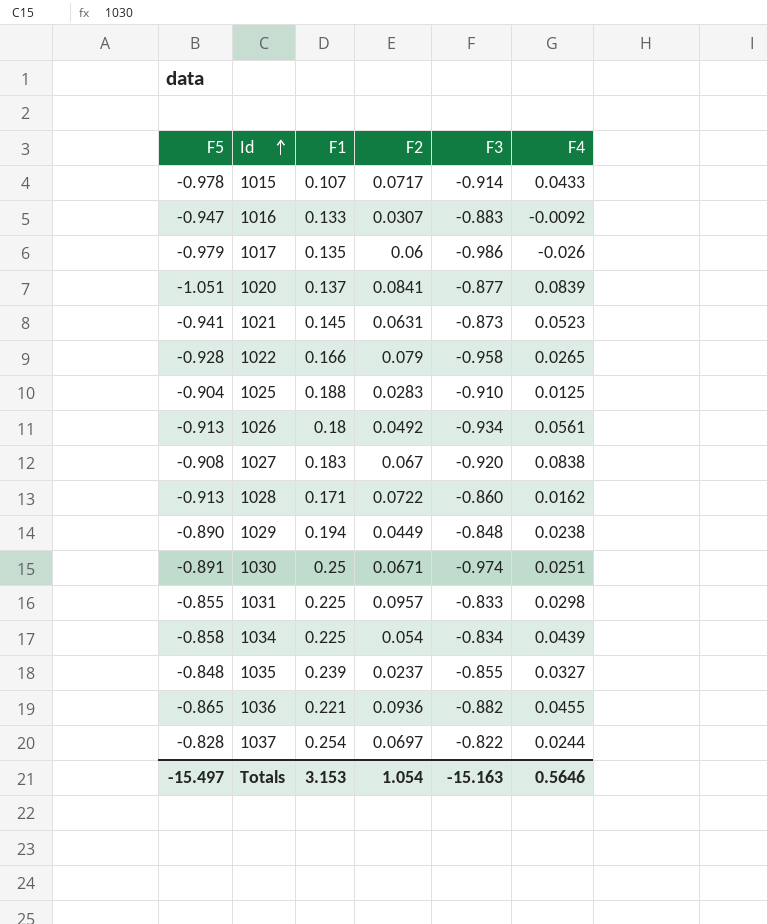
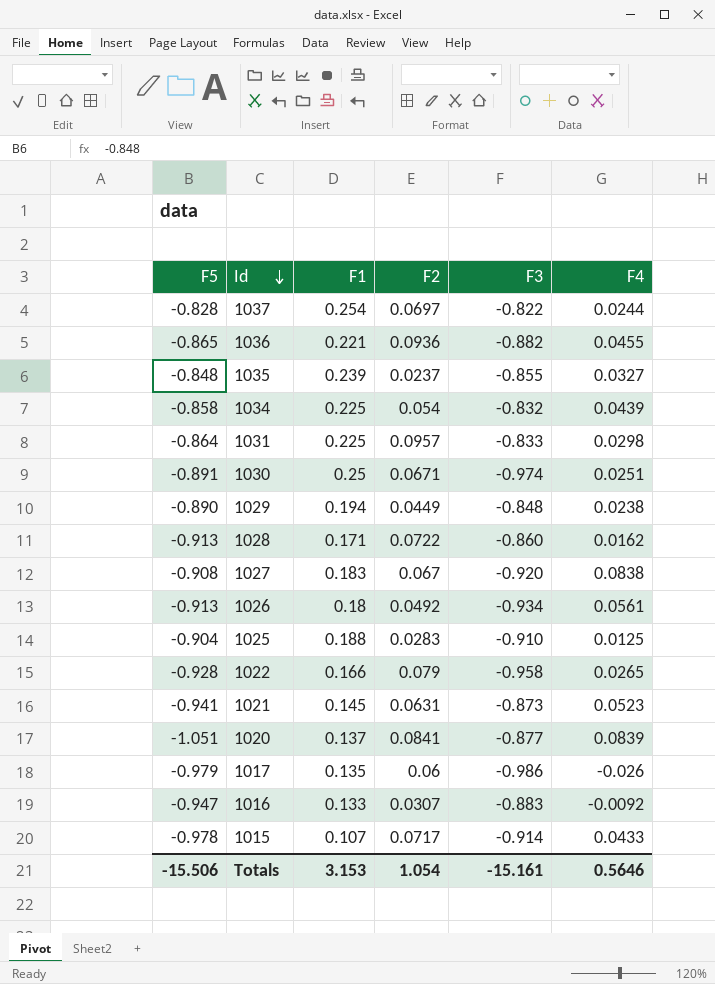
row order: Id ascending -> Id descending
1034 | F3: -0.834 -> -0.832
1031 | F5: -0.855 -> -0.864
Totals | F5: -15.497 -> -15.506
Totals | F3: -15.163 -> -15.161

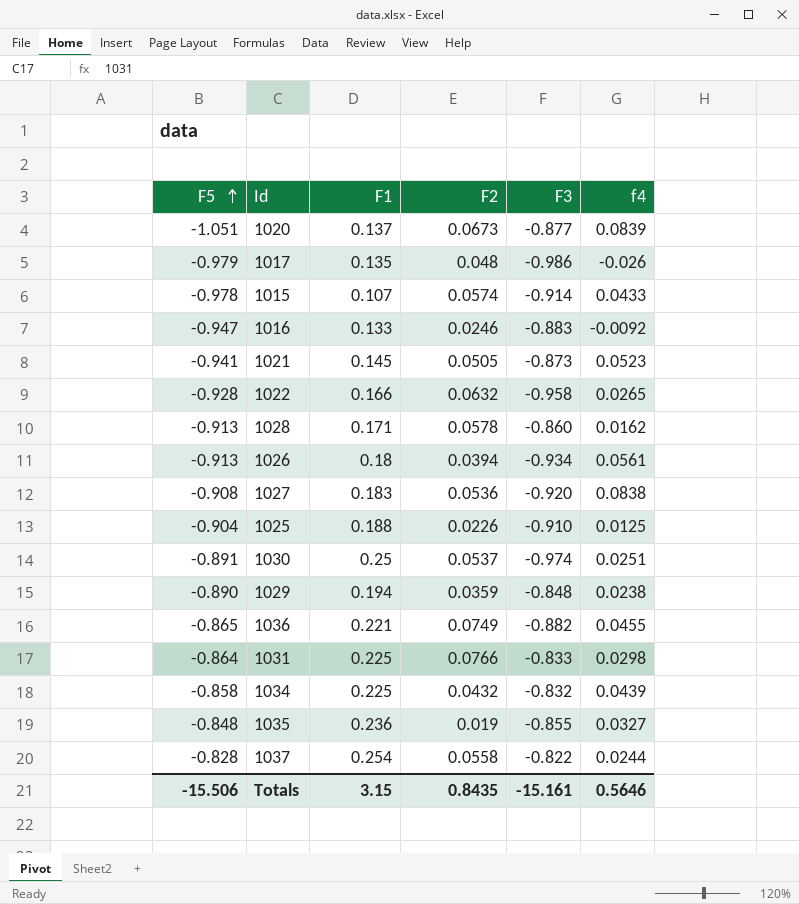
row order: Id descending -> F5 ascending
column name: F4 -> f4
1020 | F2: 0.0841 -> 0.0673
1017 | F2: 0.06 -> 0.048
1015 | F2: 0.0717 -> 0.0574
1016 | F2: 0.0307 -> 0.0246
1021 | F2: 0.0631 -> 0.0505
1022 | F2: 0.079 -> 0.0632
1028 | F2: 0.0722 -> 0.0578
1026 | F2: 0.0492 -> 0.0394
1027 | F2: 0.067 -> 0.0536
1025 | F2: 0.0283 -> 0.0226
1030 | F2: 0.0671 -> 0.0537
1029 | F2: 0.0449 -> 0.0359
1036 | F2: 0.0936 -> 0.0749
1031 | F2: 0.0957 -> 0.0766
1034 | F2: 0.054 -> 0.0432
1035 | F1: 0.239 -> 0.236
1035 | F2: 0.0237 -> 0.019
1037 | F2: 0.0697 -> 0.0558
Totals | F1: 3.153 -> 3.15
Totals | F2: 1.054 -> 0.8435

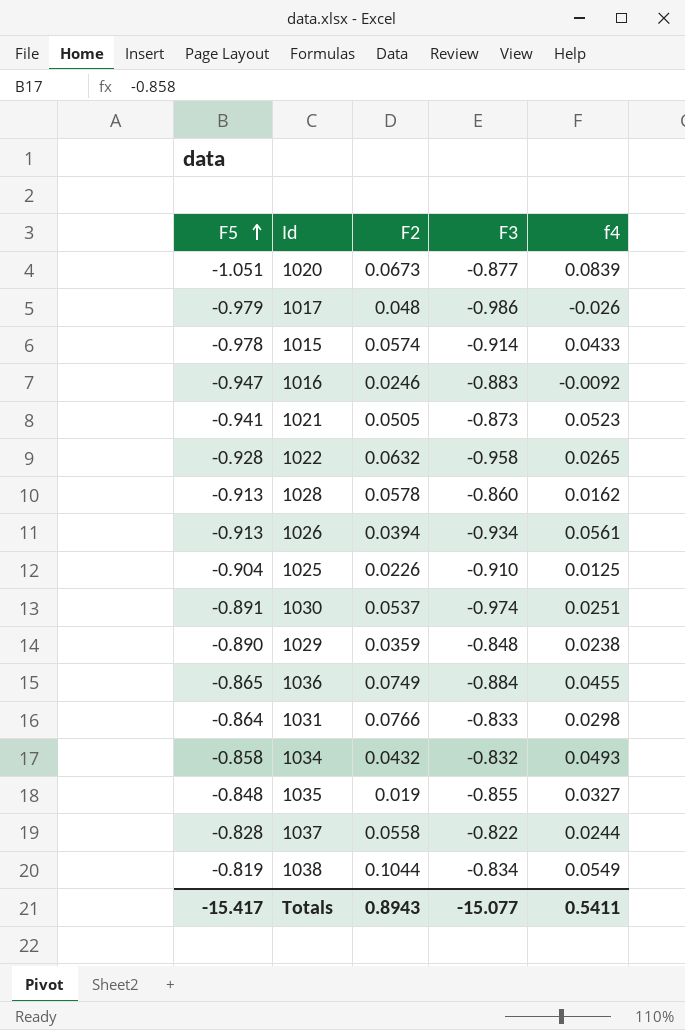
column F1 | position: 3 -> none
row 1027: -0.908 | 0.183 | 0.0536 | -0.920 | 0.0838 -> none
1036 | F3: -0.882 -> -0.884
1034 | f4: 0.0439 -> 0.0493
row 1038: none -> -0.819 | 0.1044 | -0.834 | 0.0549
Totals | F5: -15.506 -> -15.417
Totals | F2: 0.8435 -> 0.8943
Totals | F3: -15.161 -> -15.077
Totals | f4: 0.5646 -> 0.5411

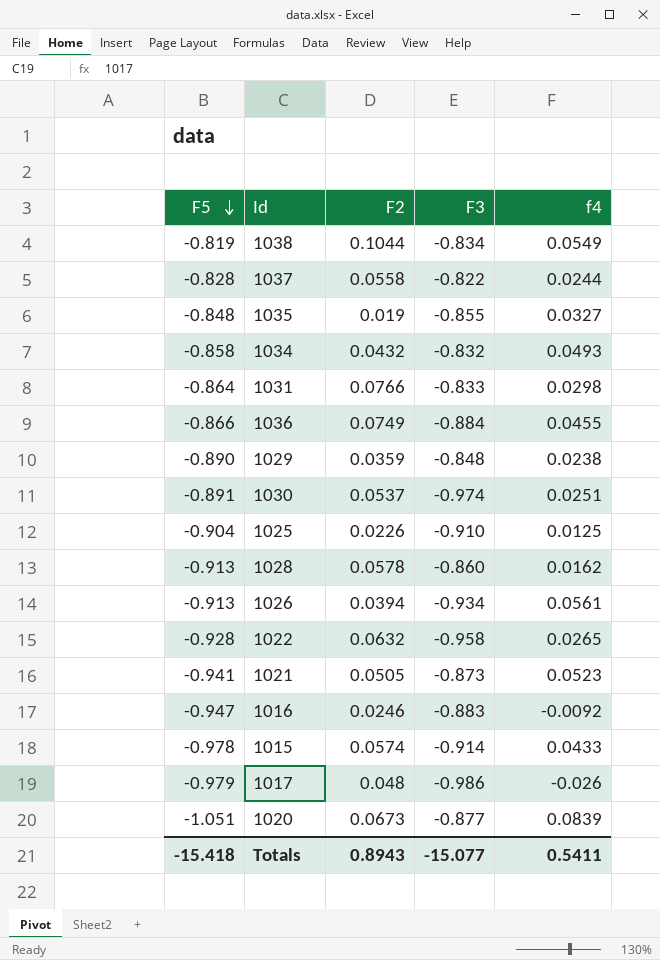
row order: F5 ascending -> F5 descending
1036 | F5: -0.865 -> -0.866
Totals | F5: -15.417 -> -15.418

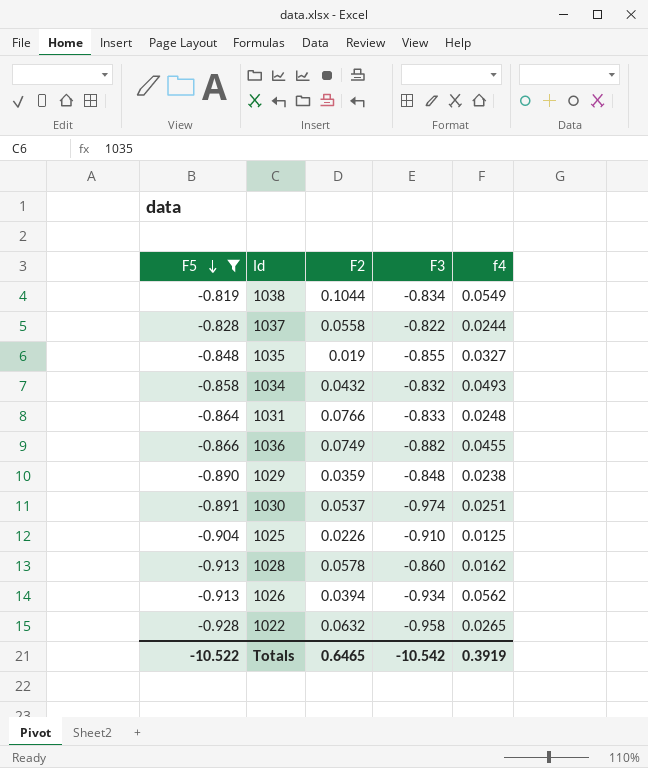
filter: none -> F5 >= -0.928
1031 | f4: 0.0298 -> 0.0248
1036 | F3: -0.884 -> -0.882
1026 | f4: 0.0561 -> 0.0562
Totals | F5: -15.418 -> -10.522
Totals | F2: 0.8943 -> 0.6465
Totals | F3: -15.077 -> -10.542
Totals | f4: 0.5411 -> 0.3919

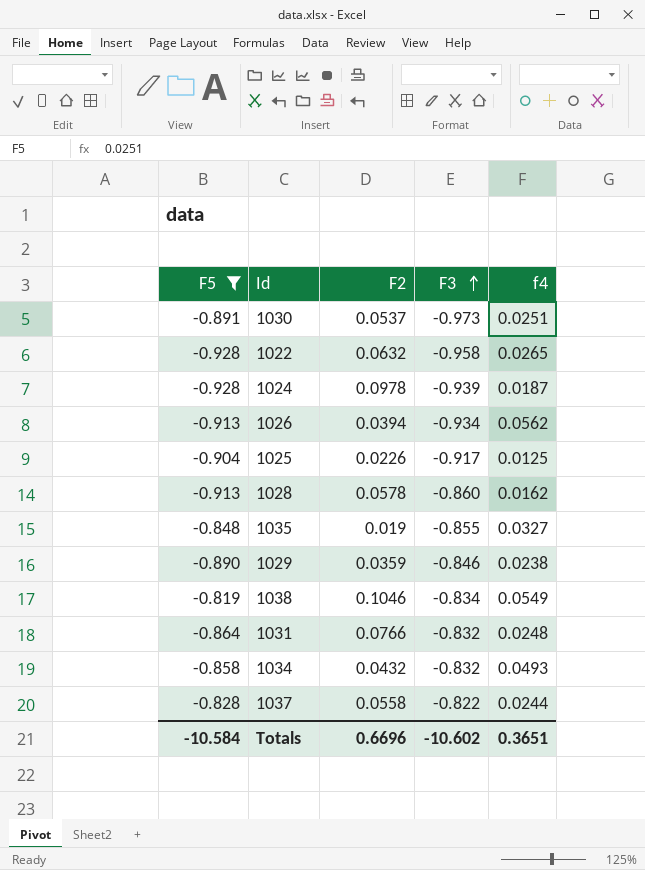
row order: F5 descending -> F3 ascending
row 1036: -0.866 | 0.0749 | -0.882 | 0.0455 -> none
1030 | F3: -0.974 -> -0.973
row 1024: none -> -0.928 | 0.0978 | -0.939 | 0.0187
1025 | F3: -0.910 -> -0.917
1029 | F3: -0.848 -> -0.846
1038 | F2: 0.1044 -> 0.1046
1031 | F3: -0.833 -> -0.832
Totals | F5: -10.522 -> -10.584
Totals | F2: 0.6465 -> 0.6696
Totals | F3: -10.542 -> -10.602
Totals | f4: 0.3919 -> 0.3651

